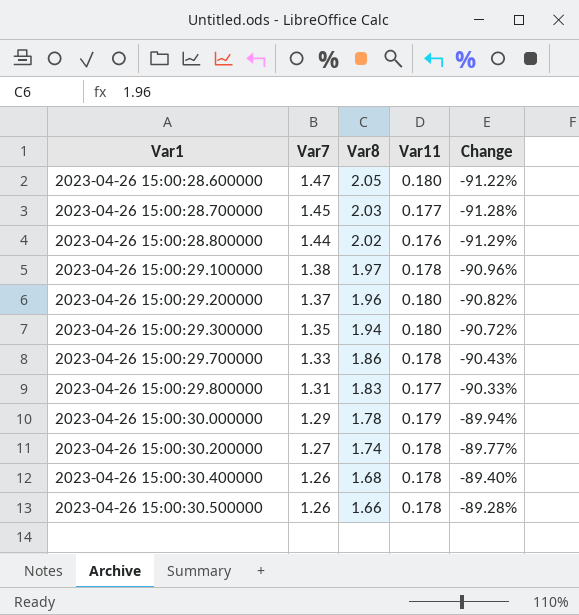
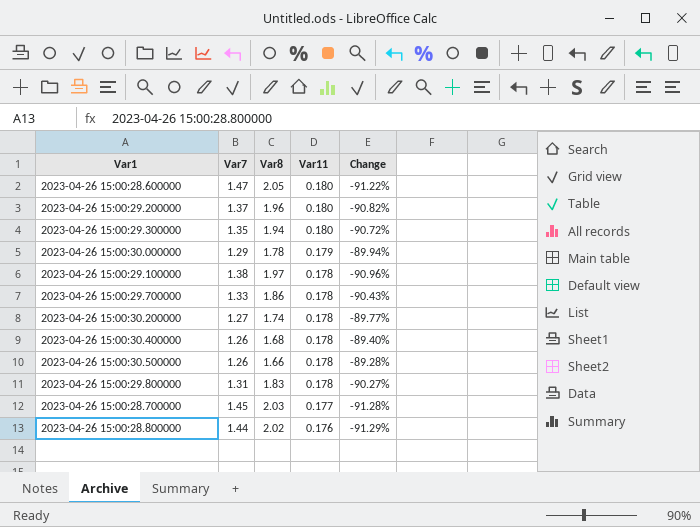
row order: Var1 ascending -> Var11 descending
2023-04-26 15:00:29.800000 | Var11: 0.177 -> 0.178
2023-04-26 15:00:29.800000 | Change: -90.33% -> -90.27%

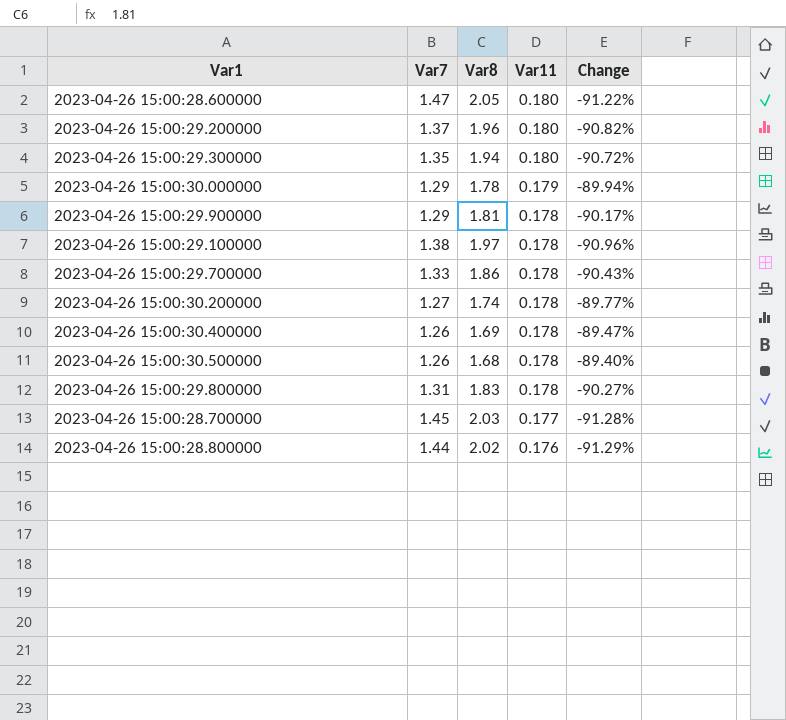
row 2023-04-26 15:00:29.900000: none -> 1.29 | 1.81 | 0.178 | -90.17%
2023-04-26 15:00:30.400000 | Var8: 1.68 -> 1.69
2023-04-26 15:00:30.400000 | Change: -89.40% -> -89.47%
2023-04-26 15:00:30.500000 | Var8: 1.66 -> 1.68
2023-04-26 15:00:30.500000 | Change: -89.28% -> -89.40%

